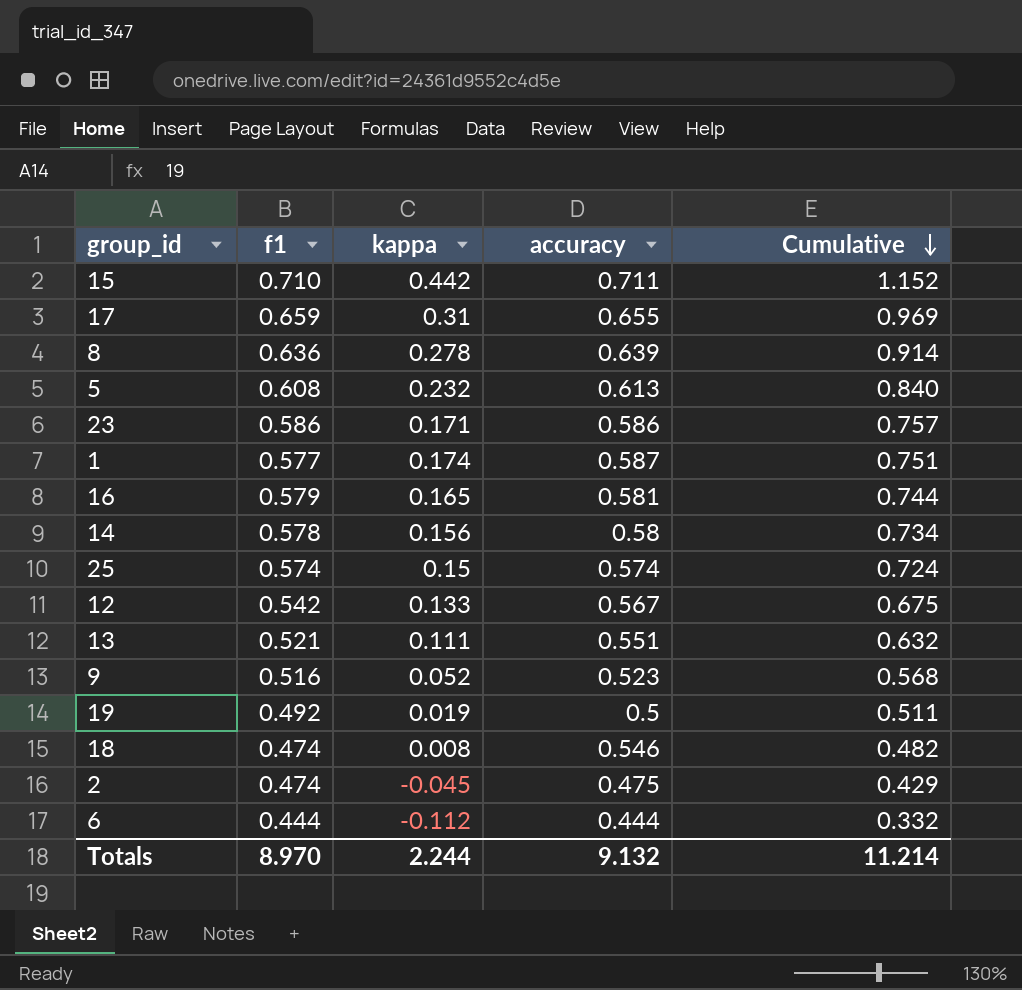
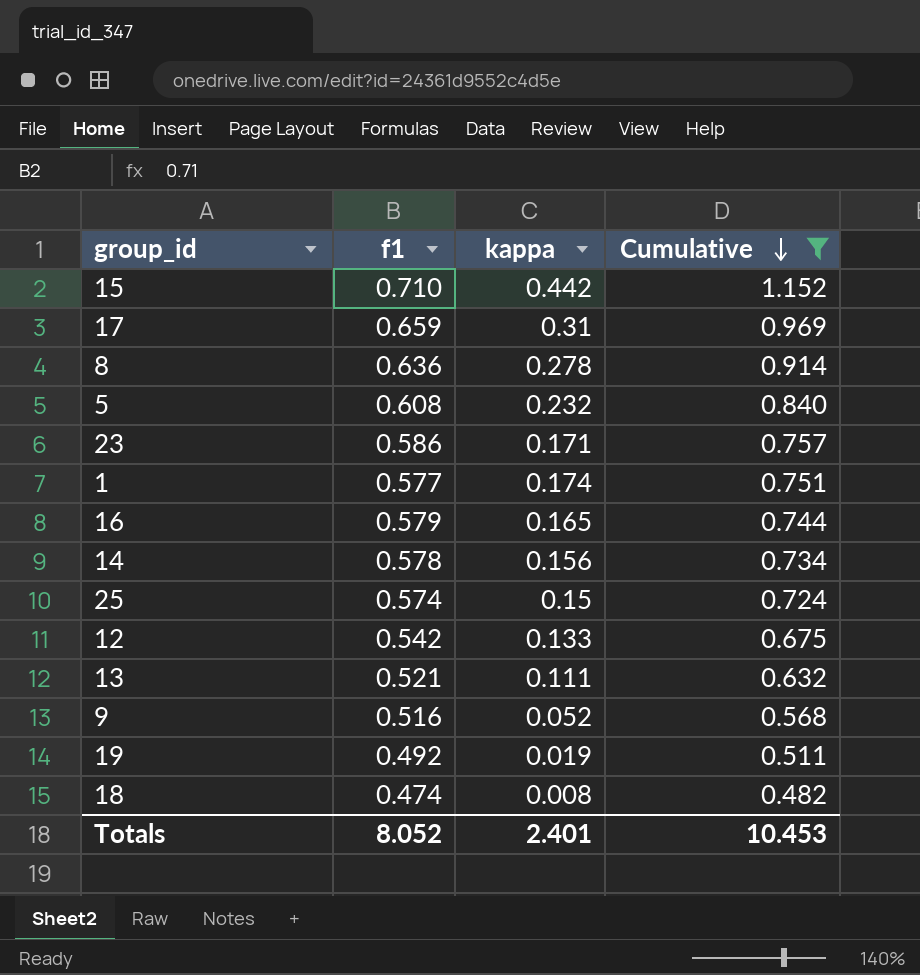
filter: none -> Cumulative >= 0.482
column accuracy | position: 4 -> none
Totals | f1: 8.970 -> 8.052
Totals | kappa: 2.244 -> 2.401
Totals | Cumulative: 11.214 -> 10.453

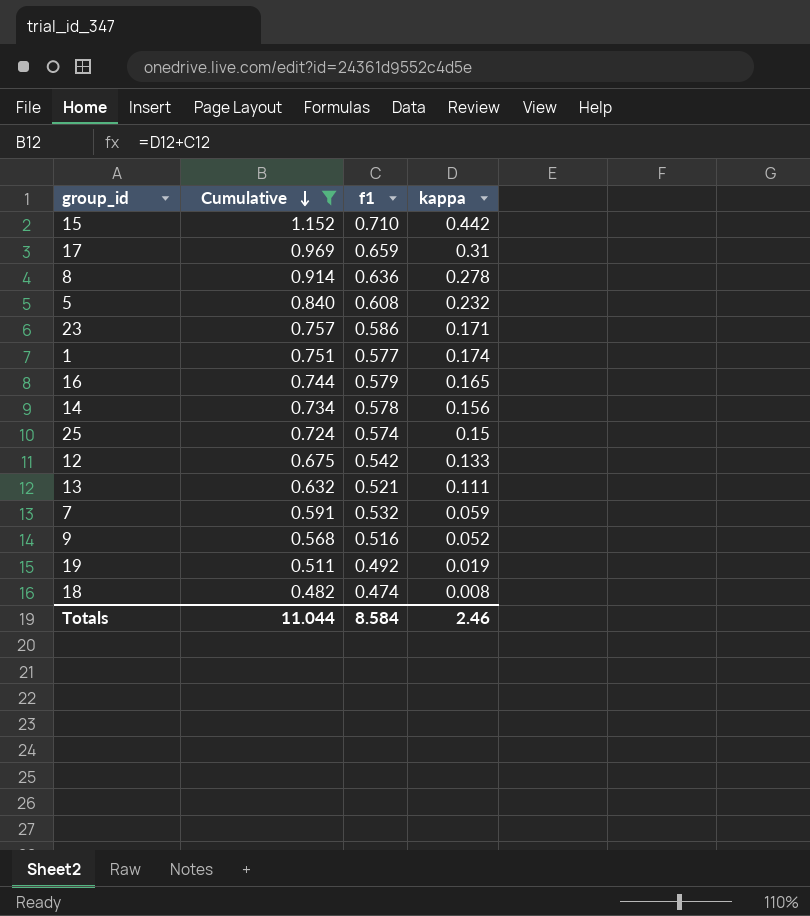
column Cumulative | position: 4 -> 2
row 7: none -> 0.591 | 0.532 | 0.059
Totals | Cumulative: 10.453 -> 11.044
Totals | f1: 8.052 -> 8.584
Totals | kappa: 2.401 -> 2.46

